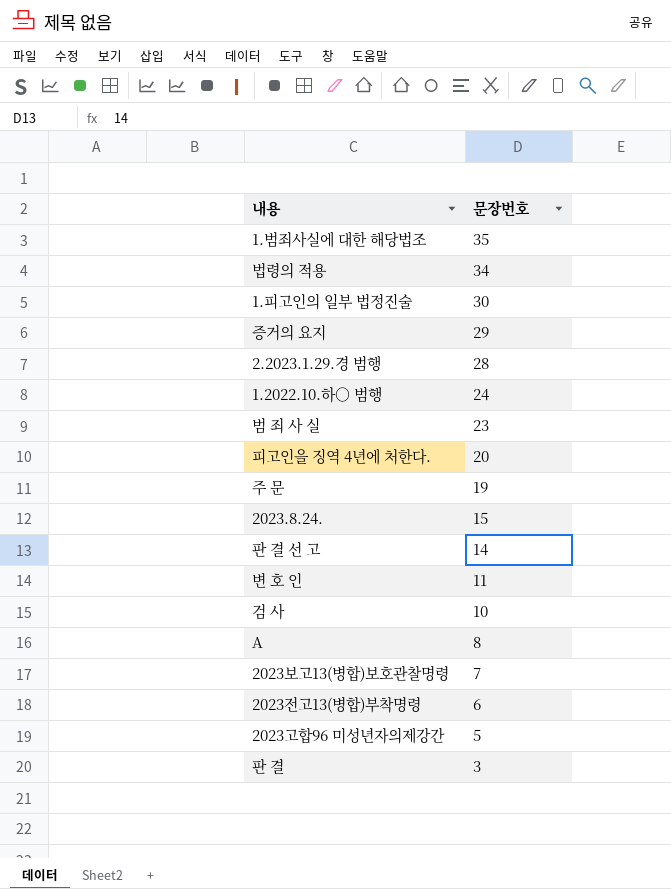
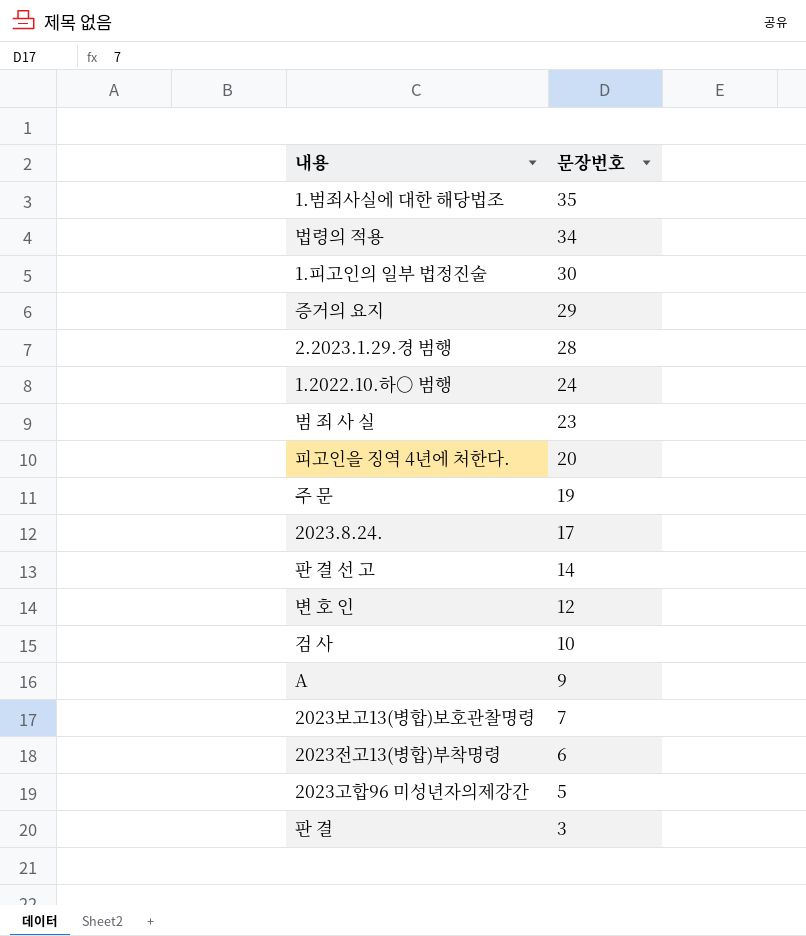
2023.8.24. | 문장번호: 15 -> 17
변 호 인 | 문장번호: 11 -> 12
A | 문장번호: 8 -> 9

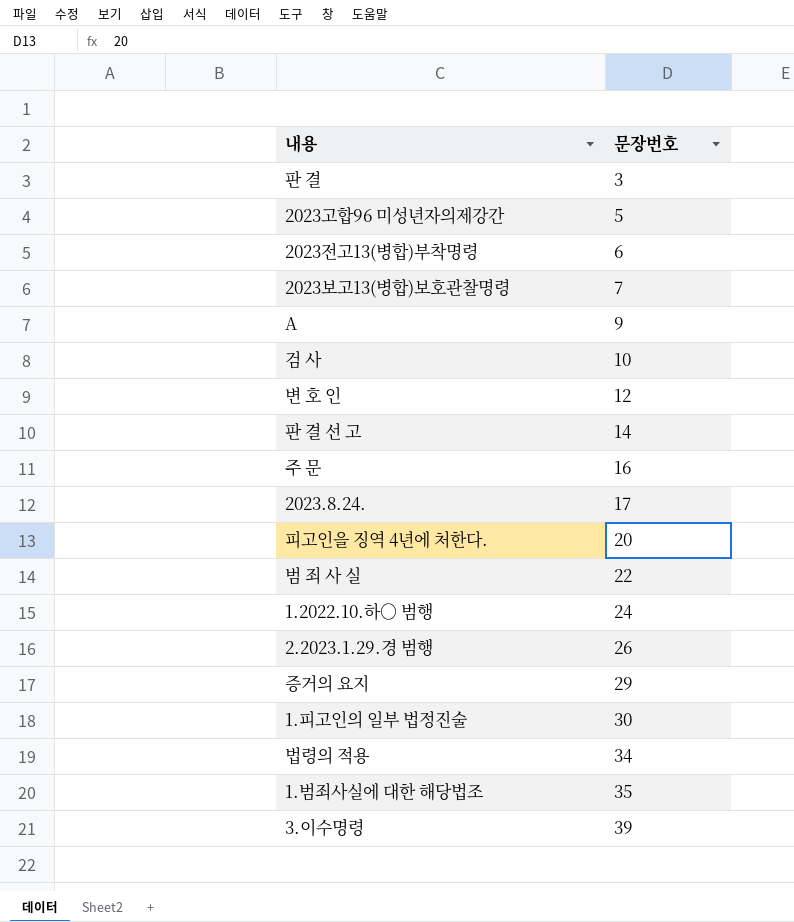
row order: 문장번호 descending -> 문장번호 ascending
주 문 | 문장번호: 19 -> 16
범 죄 사 실 | 문장번호: 23 -> 22
2.2023.1.29.경 범행 | 문장번호: 28 -> 26
row 3.이수명령: none -> 39

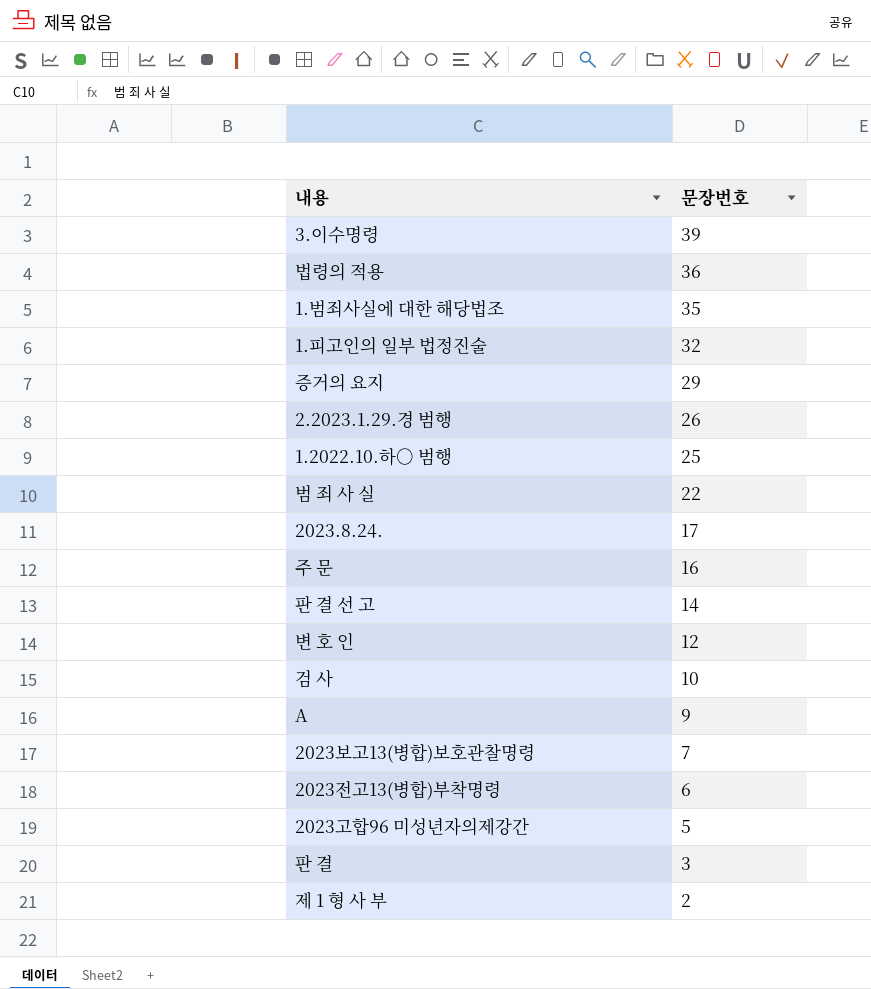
row order: 문장번호 ascending -> 문장번호 descending
row 피고인을 징역 4년에 처한다.: 20 -> none
법령의 적용 | 문장번호: 34 -> 36
1.피고인의 일부 법정진술 | 문장번호: 30 -> 32
1.2022.10.하○ 범행 | 문장번호: 24 -> 25
row 제 1 형 사 부: none -> 2

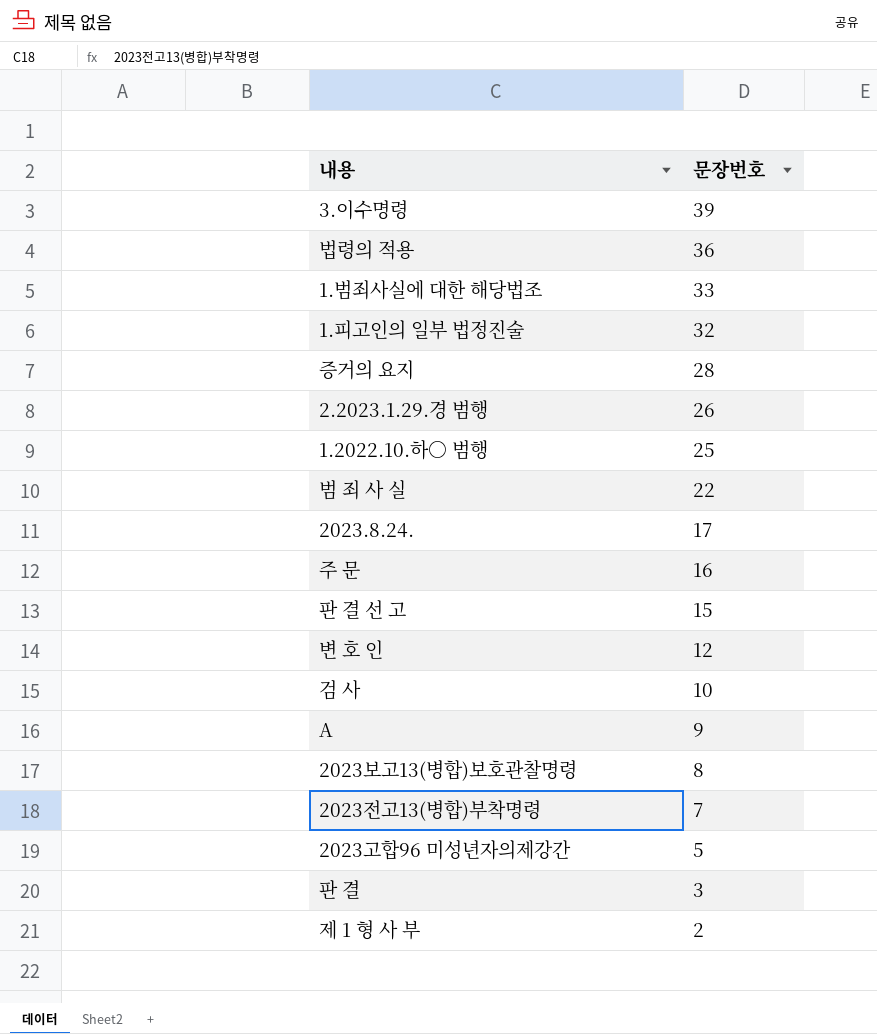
1.범죄사실에 대한 해당법조 | 문장번호: 35 -> 33
증거의 요지 | 문장번호: 29 -> 28
판 결 선 고 | 문장번호: 14 -> 15
2023보고13(병합)보호관찰명령 | 문장번호: 7 -> 8
2023전고13(병합)부착명령 | 문장번호: 6 -> 7

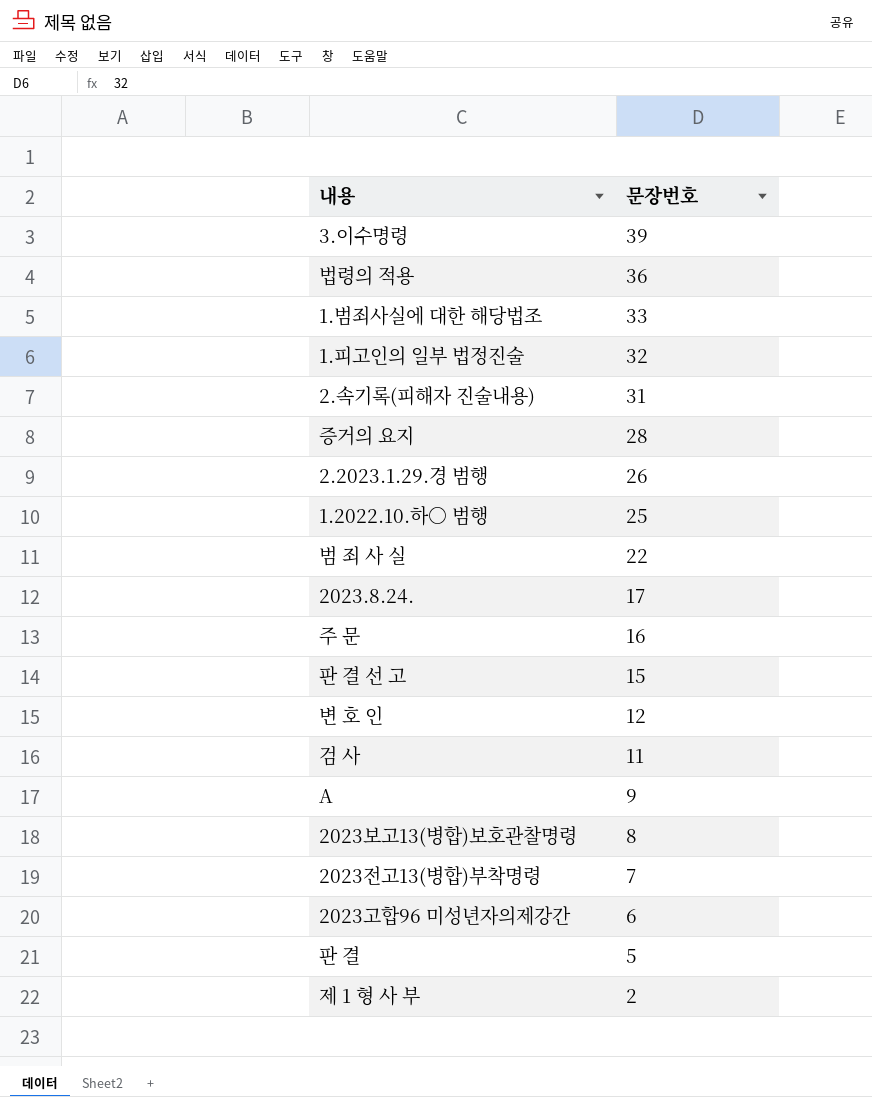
row 2.속기록(피해자 진술내용): none -> 31
검 사 | 문장번호: 10 -> 11
2023고합96 미성년자의제강간 | 문장번호: 5 -> 6
판 결 | 문장번호: 3 -> 5

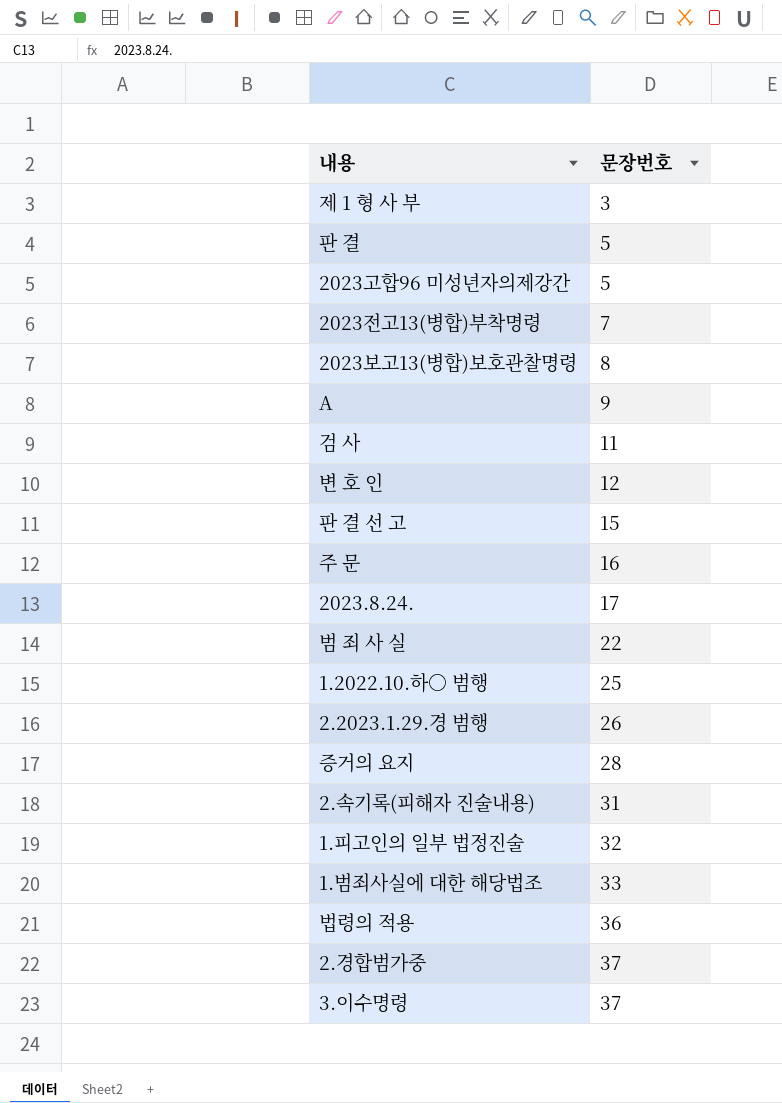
row order: 문장번호 descending -> 문장번호 ascending
제 1 형 사 부 | 문장번호: 2 -> 3
2023고합96 미성년자의제강간 | 문장번호: 6 -> 5
row 2.경합범가중: none -> 37
3.이수명령 | 문장번호: 39 -> 37

